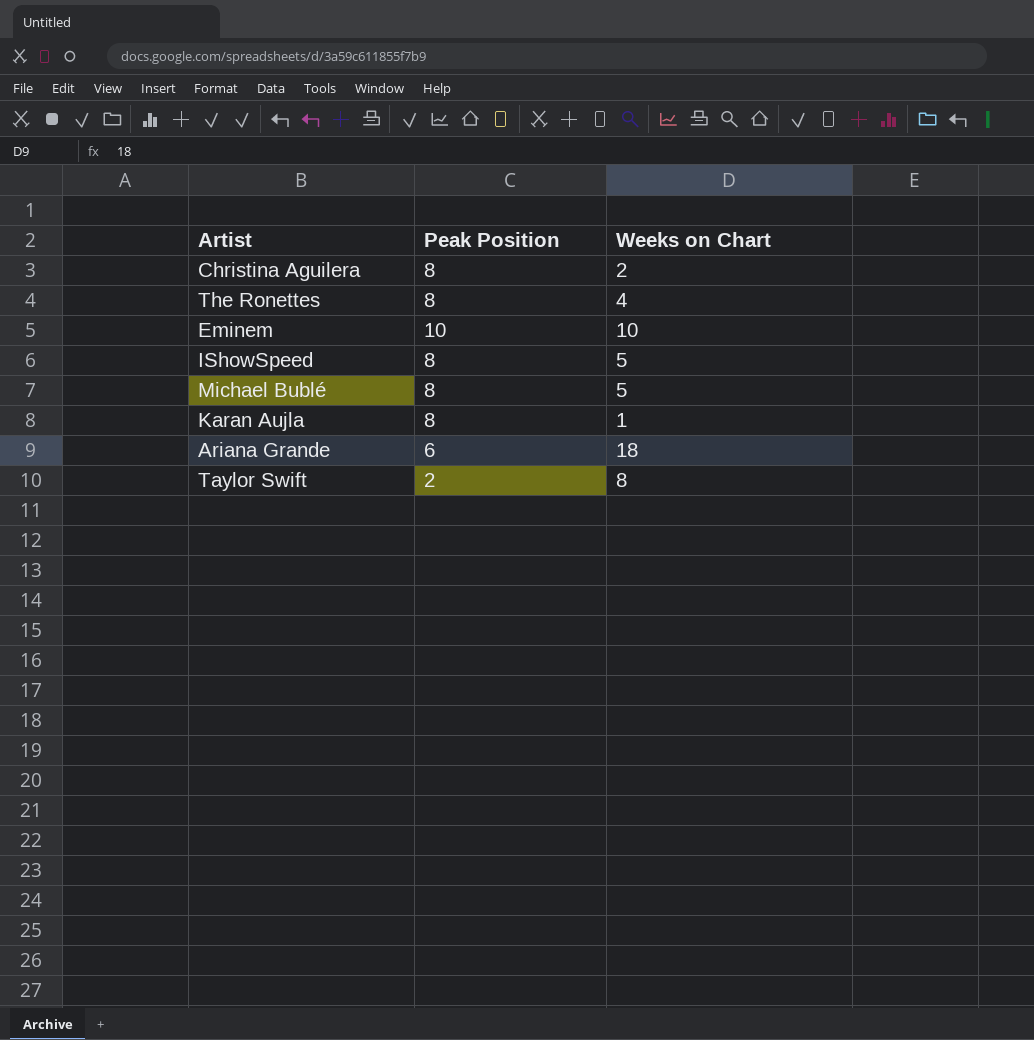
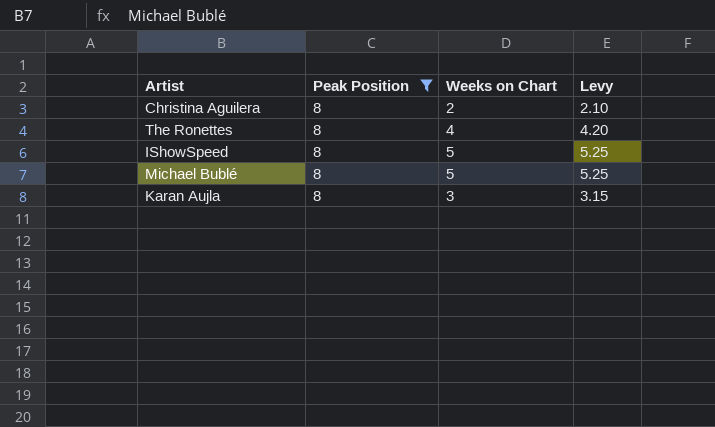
filter: none -> Peak Position = 8
column Levy | formula: none -> [Weeks on Chart] * 1.05
Karan Aujla | Weeks on Chart: 1 -> 3

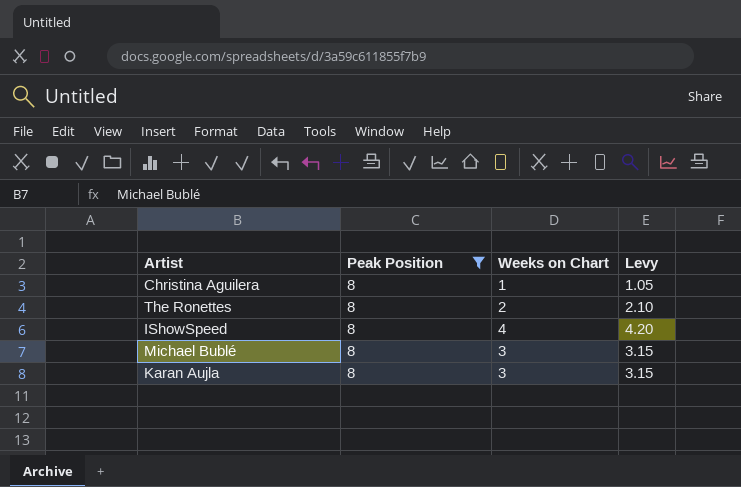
Christina Aguilera | Weeks on Chart: 2 -> 1
Christina Aguilera | Levy: 2.10 -> 1.05
The Ronettes | Weeks on Chart: 4 -> 2
The Ronettes | Levy: 4.20 -> 2.10
IShowSpeed | Weeks on Chart: 5 -> 4
IShowSpeed | Levy: 5.25 -> 4.20
Michael Bublé | Weeks on Chart: 5 -> 3
Michael Bublé | Levy: 5.25 -> 3.15

